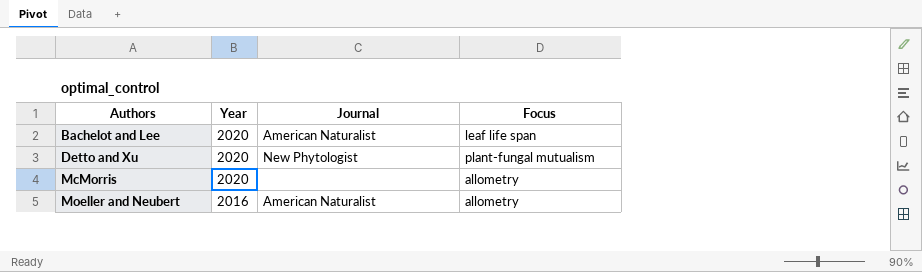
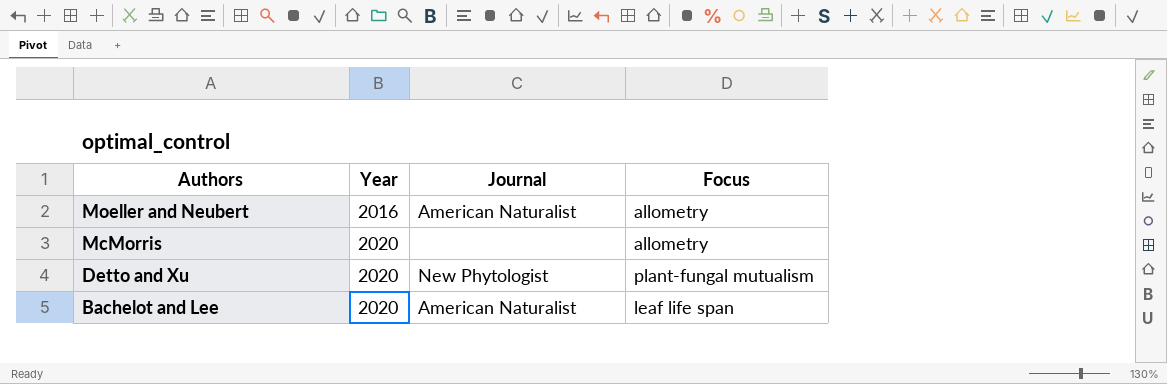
row order: Authors ascending -> Authors descending

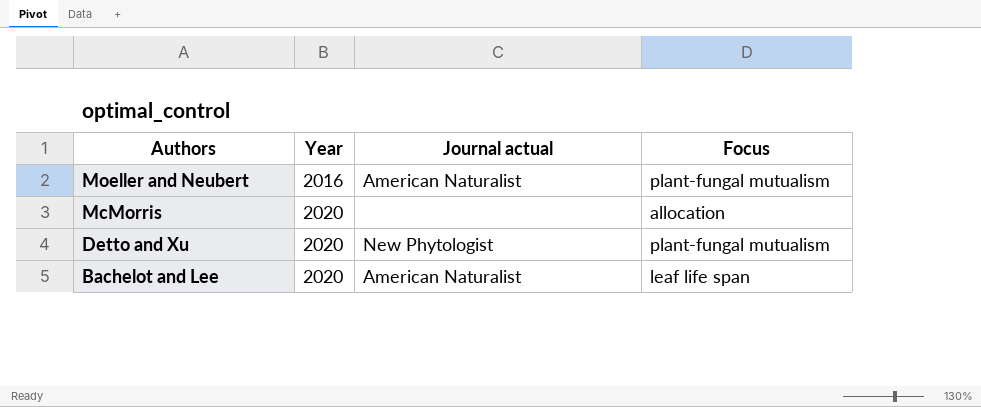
column name: Journal -> Journal actual
Moeller and Neubert | Focus: allometry -> plant-fungal mutualism
McMorris | Focus: allometry -> allocation

